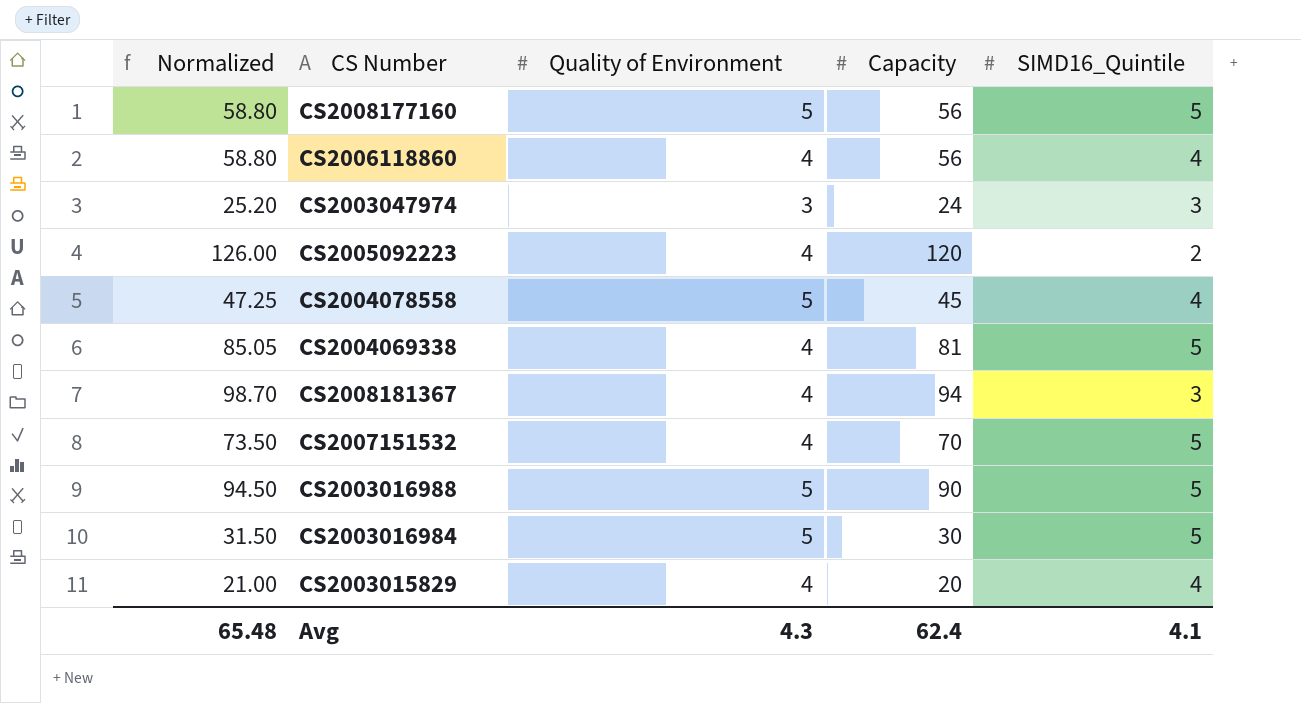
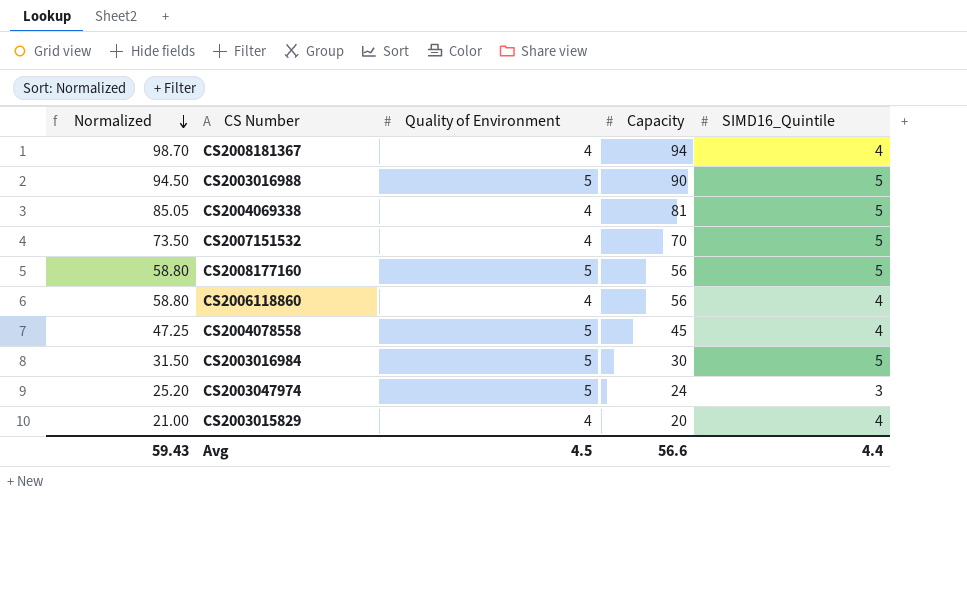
row order: none -> Normalized descending
row CS2005092223: 126.00 | 4 | 120 | 2 -> none
CS2008181367 | SIMD16_Quintile: 3 -> 4
CS2003047974 | Quality of Environment: 3 -> 5
Avg | Normalized: 65.48 -> 59.43
Avg | Quality of Environment: 4.3 -> 4.5
Avg | Capacity: 62.4 -> 56.6
Avg | SIMD16_Quintile: 4.1 -> 4.4

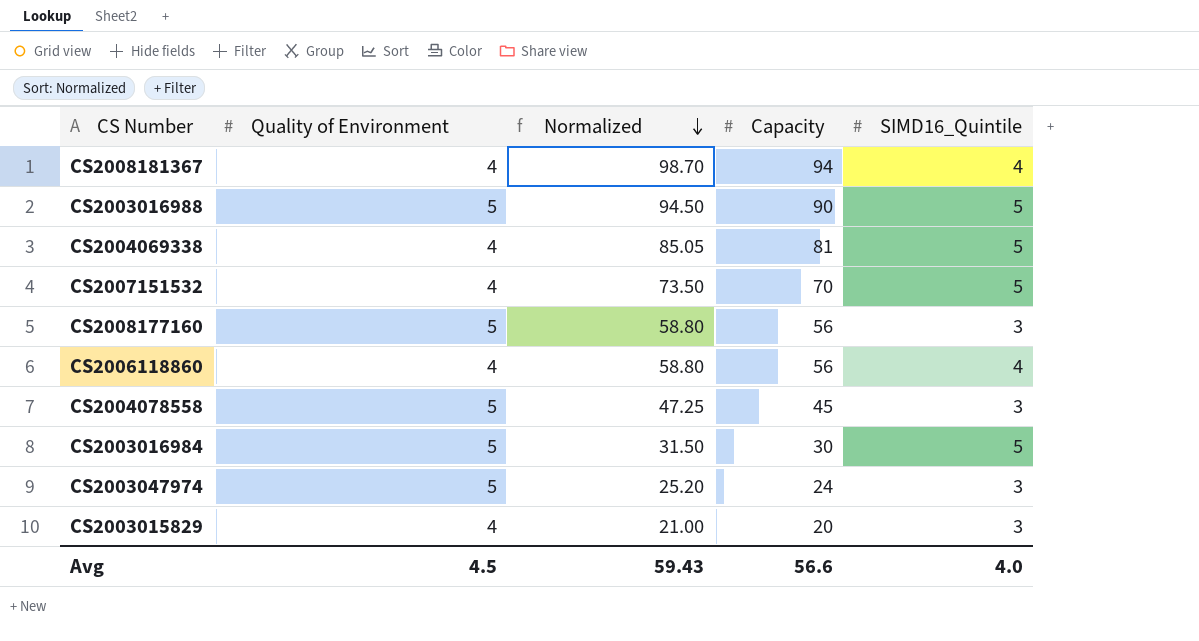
column Normalized | position: 1 -> 3
CS2008177160 | SIMD16_Quintile: 5 -> 3
CS2004078558 | SIMD16_Quintile: 4 -> 3
CS2003015829 | SIMD16_Quintile: 4 -> 3
Avg | SIMD16_Quintile: 4.4 -> 4.0

